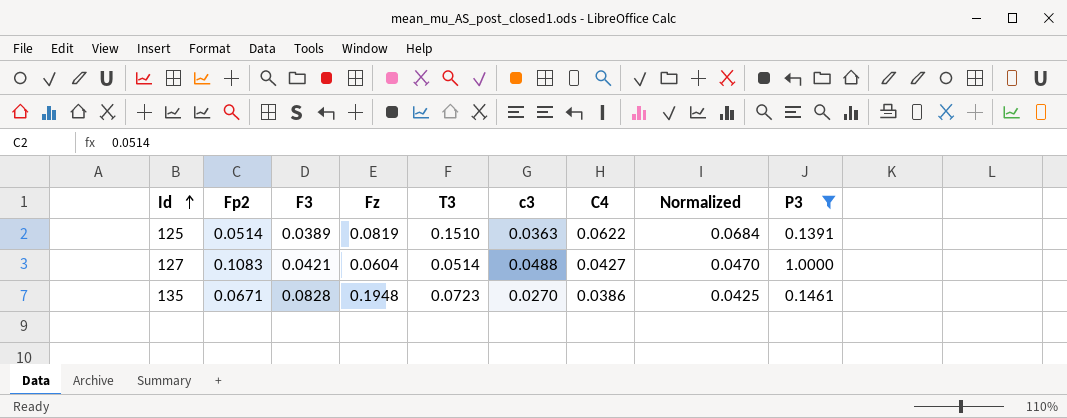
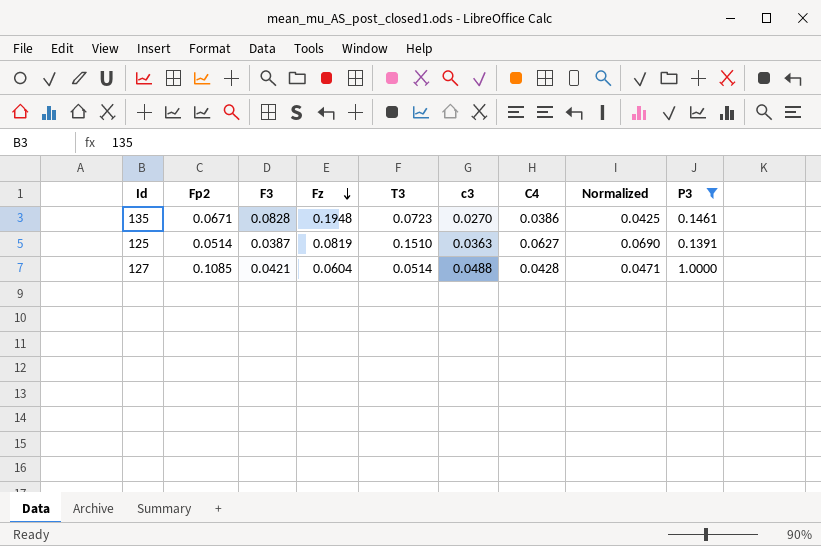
row order: Id ascending -> Fz descending
125 | F3: 0.0389 -> 0.0387
125 | C4: 0.0622 -> 0.0627
125 | Normalized: 0.0684 -> 0.0690
127 | Fp2: 0.1083 -> 0.1085
127 | C4: 0.0427 -> 0.0428
127 | Normalized: 0.0470 -> 0.0471

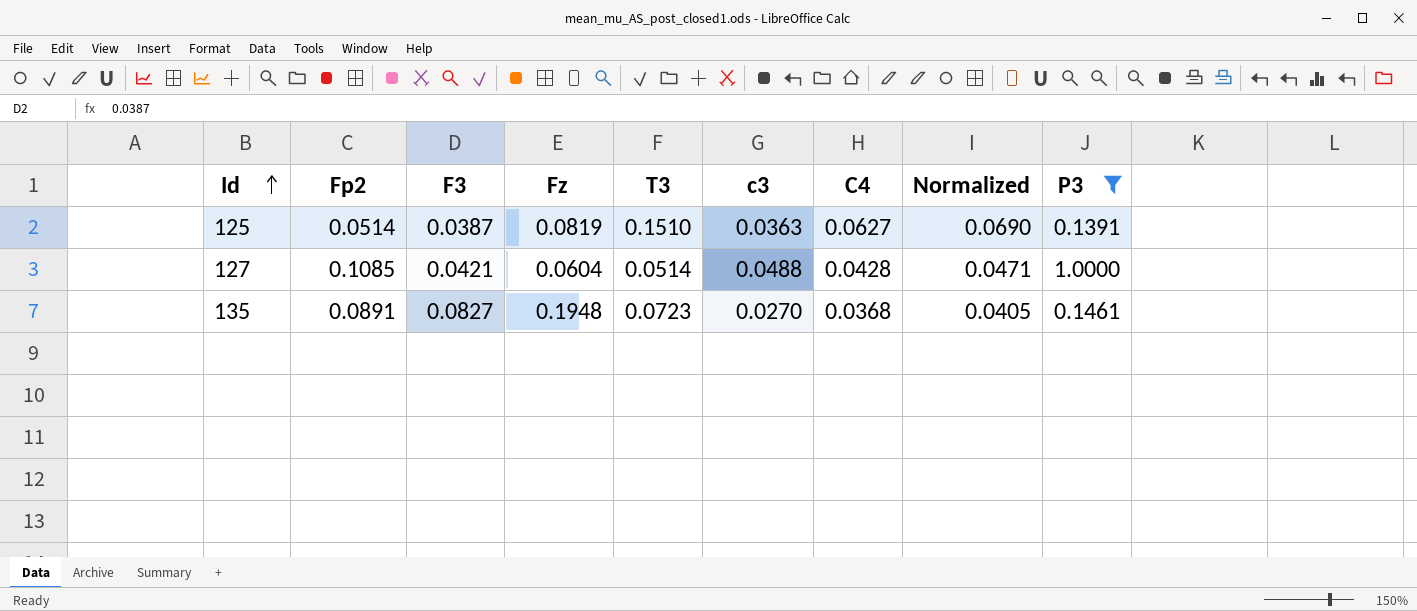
row order: Fz descending -> Id ascending
135 | Fp2: 0.0671 -> 0.0891
135 | F3: 0.0828 -> 0.0827
135 | C4: 0.0386 -> 0.0368
135 | Normalized: 0.0425 -> 0.0405

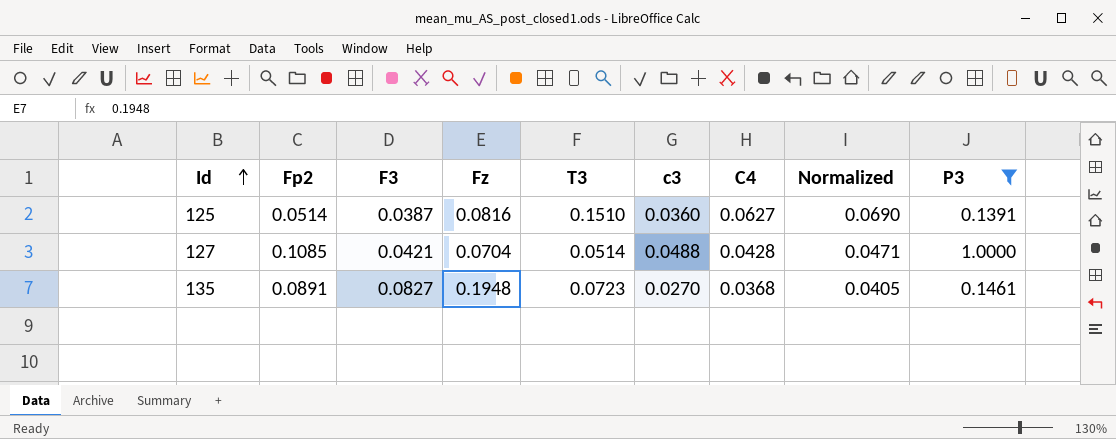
125 | Fz: 0.0819 -> 0.0816
125 | c3: 0.0363 -> 0.0360
127 | Fz: 0.0604 -> 0.0704

